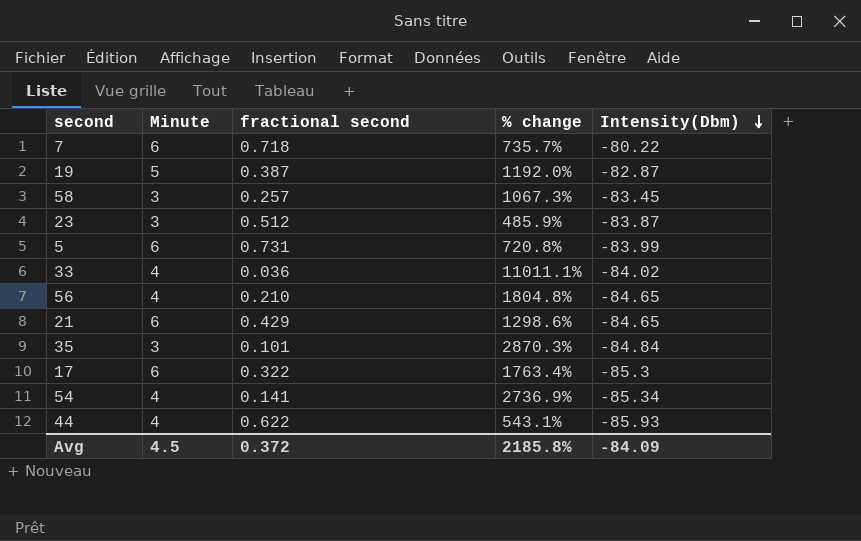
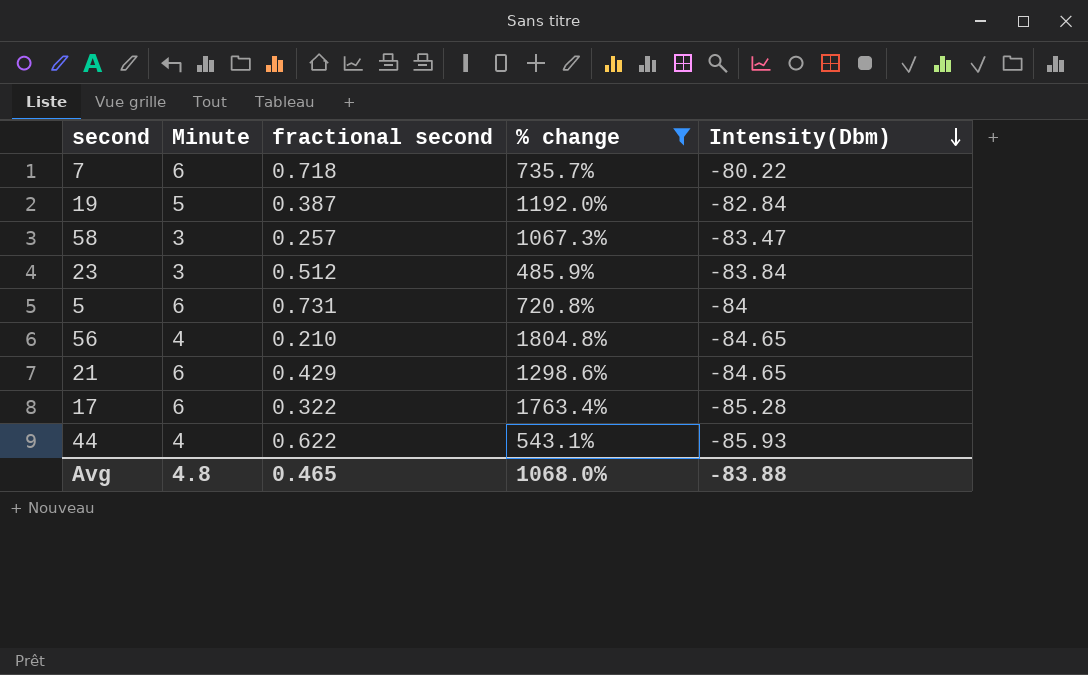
filter: none -> % change <= 1804.8%
19 | Intensity(Dbm): -82.87 -> -82.84
58 | Intensity(Dbm): -83.45 -> -83.47
23 | Intensity(Dbm): -83.87 -> -83.84
5 | Intensity(Dbm): -83.99 -> -84
17 | Intensity(Dbm): -85.3 -> -85.28
Avg | Minute: 4.5 -> 4.8
Avg | fractional second: 0.372 -> 0.465
Avg | % change: 2185.8% -> 1068.0%
Avg | Intensity(Dbm): -84.09 -> -83.88

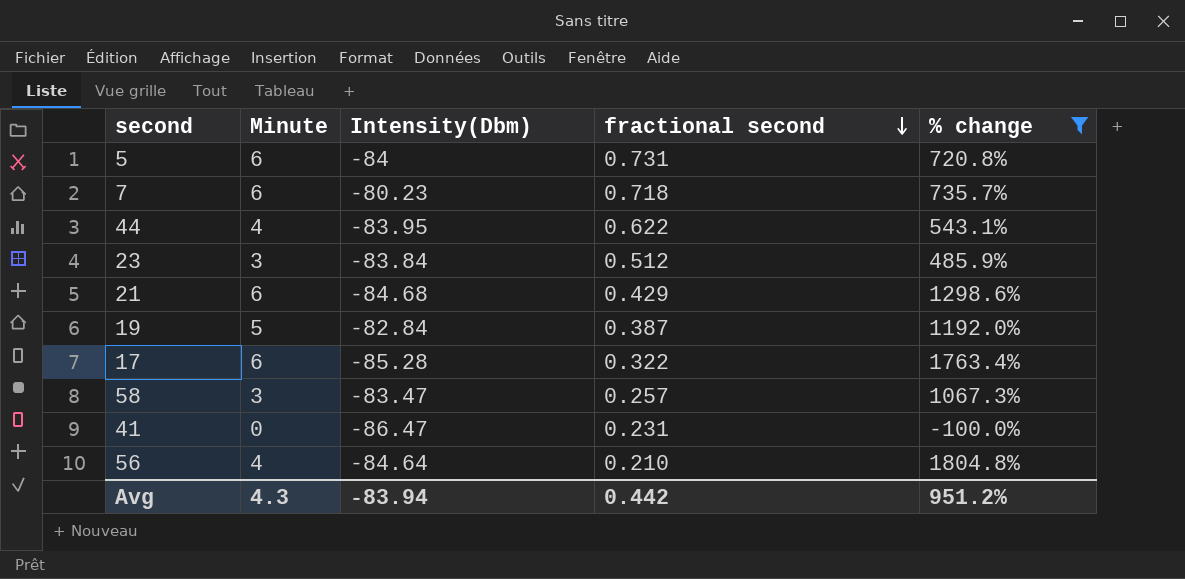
row order: Intensity(Dbm) descending -> fractional second descending
column Intensity(Dbm) | position: 5 -> 3
7 | Intensity(Dbm): -80.22 -> -80.23
44 | Intensity(Dbm): -85.93 -> -83.95
21 | Intensity(Dbm): -84.65 -> -84.68
row 41: none -> 0 | -86.47 | 0.231 | -100.0%
56 | Intensity(Dbm): -84.65 -> -84.64
Avg | Minute: 4.8 -> 4.3
Avg | Intensity(Dbm): -83.88 -> -83.94
Avg | fractional second: 0.465 -> 0.442
Avg | % change: 1068.0% -> 951.2%

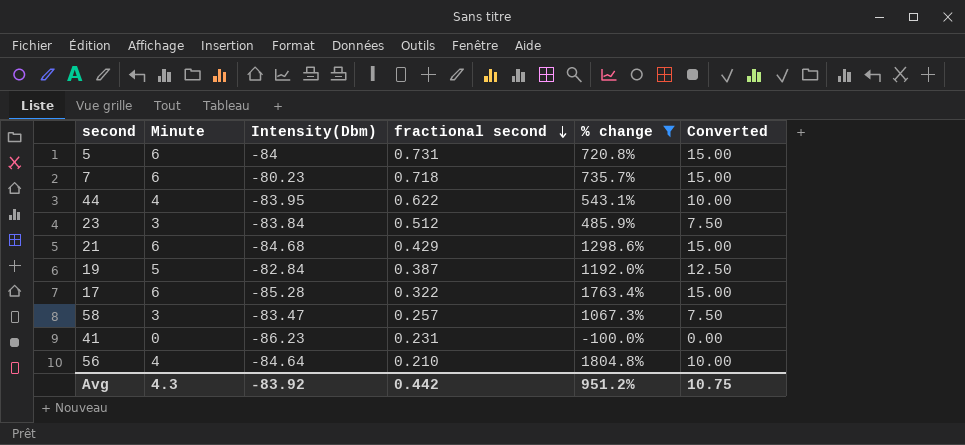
column Converted | formula: none -> [Minute] * 2.5
41 | Intensity(Dbm): -86.47 -> -86.23
Avg | Intensity(Dbm): -83.94 -> -83.92

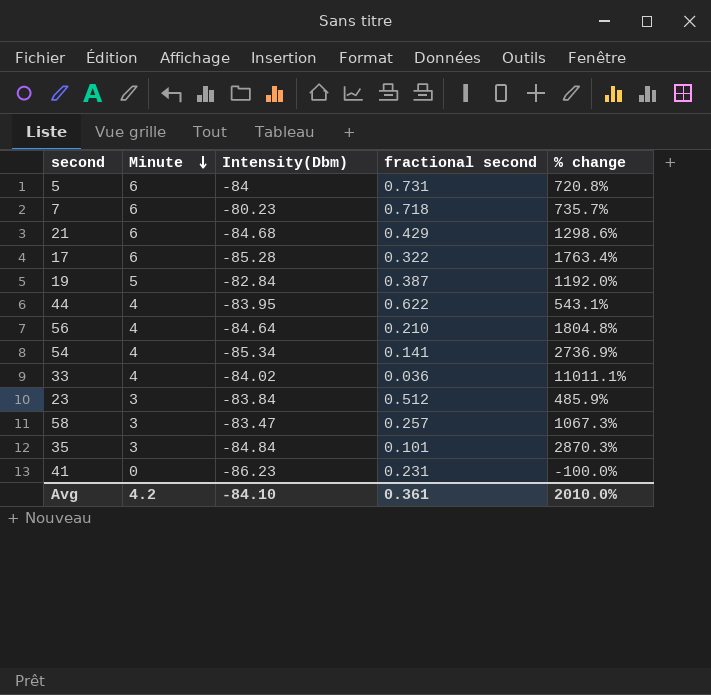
filter: % change <= 1804.8% -> none
row order: fractional second descending -> Minute descending
column Converted | formula: [Minute] * 2.5 -> none
Avg | Minute: 4.3 -> 4.2
Avg | Intensity(Dbm): -83.92 -> -84.10
Avg | fractional second: 0.442 -> 0.361
Avg | % change: 951.2% -> 2010.0%

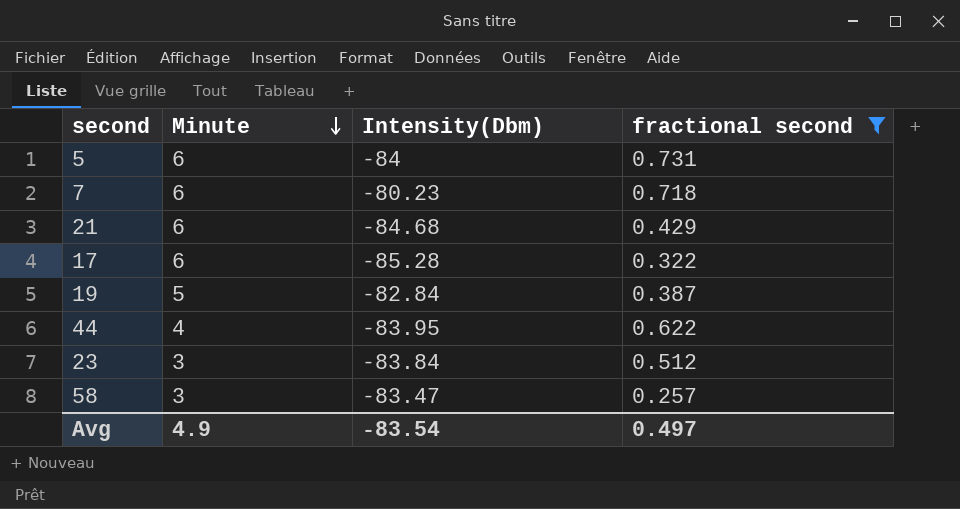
filter: none -> fractional second >= 0.257
column % change | formula: ([Minute] - [fractional second]) / [fractional second] -> none
Avg | Minute: 4.2 -> 4.9
Avg | Intensity(Dbm): -84.10 -> -83.54
Avg | fractional second: 0.361 -> 0.497

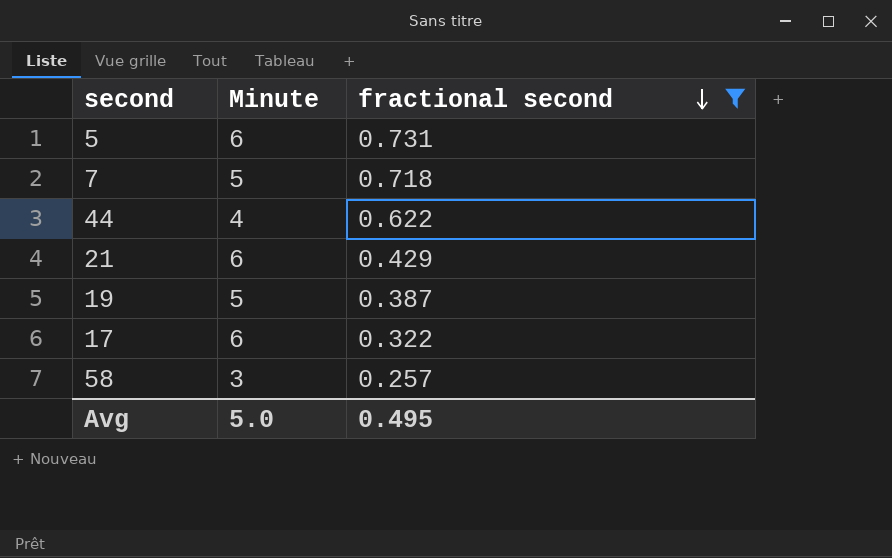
row order: Minute descending -> fractional second descending
column Intensity(Dbm) | position: 3 -> none
row 23: 3 | -83.84 | 0.512 -> none
7 | Minute: 6 -> 5
Avg | Minute: 4.9 -> 5.0
Avg | fractional second: 0.497 -> 0.495

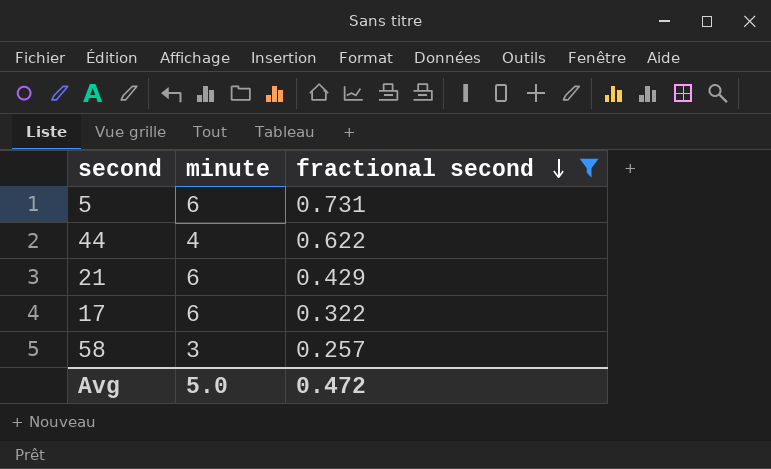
column name: Minute -> minute
row 7: 5 | 0.718 -> none
row 19: 5 | 0.387 -> none
Avg | fractional second: 0.495 -> 0.472

